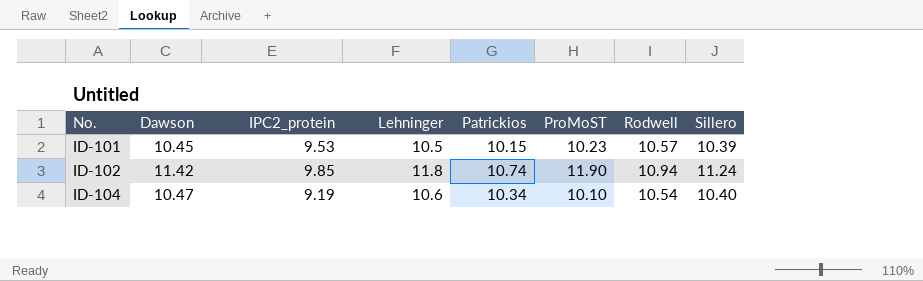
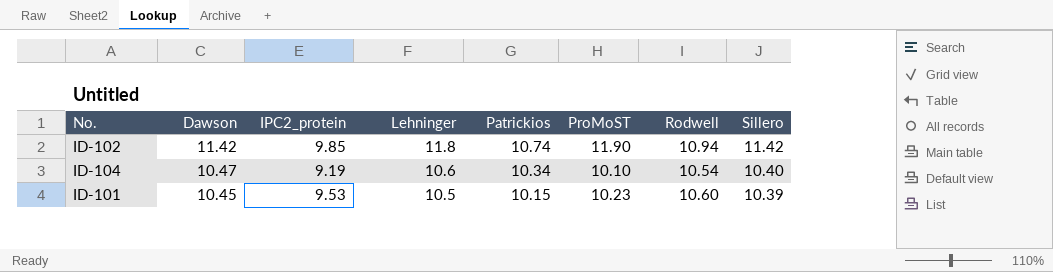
row order: No. ascending -> Dawson descending
ID-102 | Sillero: 11.24 -> 11.42
ID-101 | Rodwell: 10.57 -> 10.60

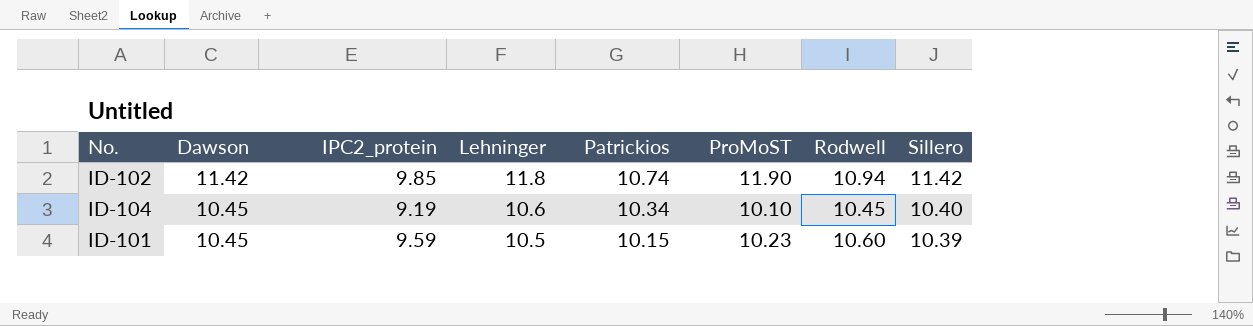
ID-104 | Dawson: 10.47 -> 10.45
ID-104 | Rodwell: 10.54 -> 10.45
ID-101 | IPC2_protein: 9.53 -> 9.59

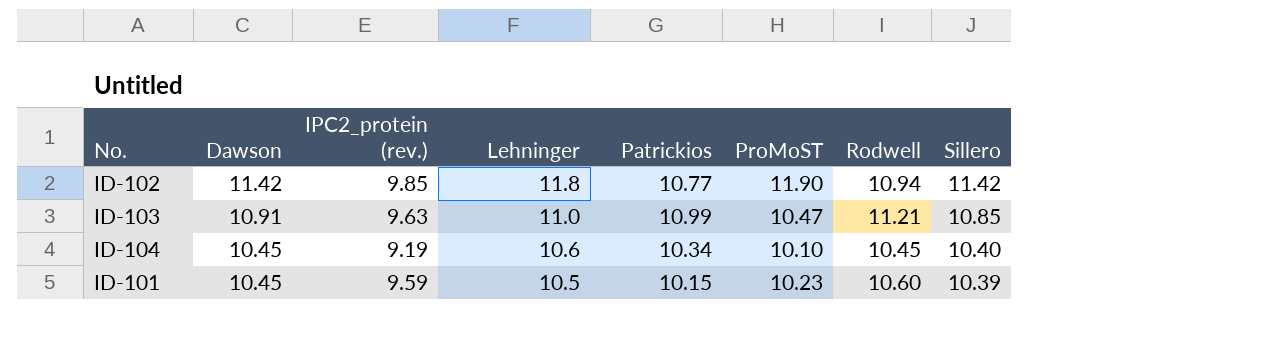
column name: IPC2_protein -> IPC2_protein (rev.)
ID-102 | Patrickios: 10.74 -> 10.77
row ID-103: none -> 10.91 | 9.63 | 11.0 | 10.99 | 10.47 | 11.21 | 10.85

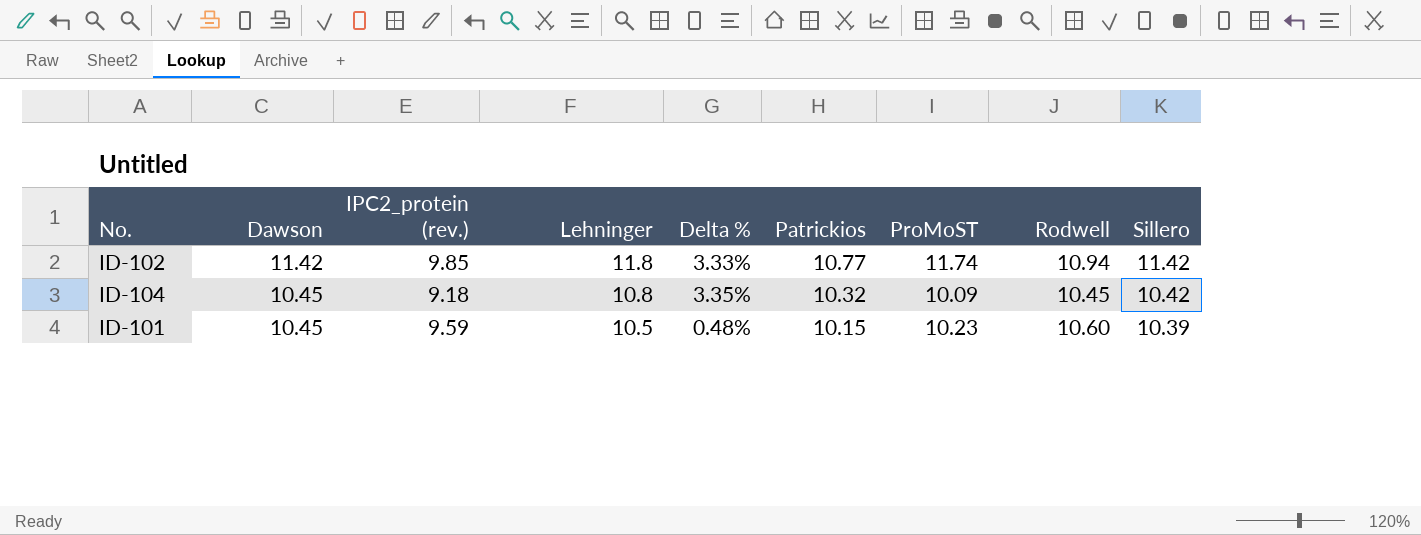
column Delta % | formula: none -> ([Lehninger] - [Dawson]) / [Dawson]
row ID-103: 10.91 | 9.63 | 11.0 | 10.99 | 10.47 | 11.21 | 10.85 -> none
ID-102 | ProMoST: 11.90 -> 11.74
ID-104 | IPC2_protein (rev.): 9.19 -> 9.18
ID-104 | Lehninger: 10.6 -> 10.8
ID-104 | Patrickios: 10.34 -> 10.32
ID-104 | ProMoST: 10.10 -> 10.09
ID-104 | Sillero: 10.40 -> 10.42

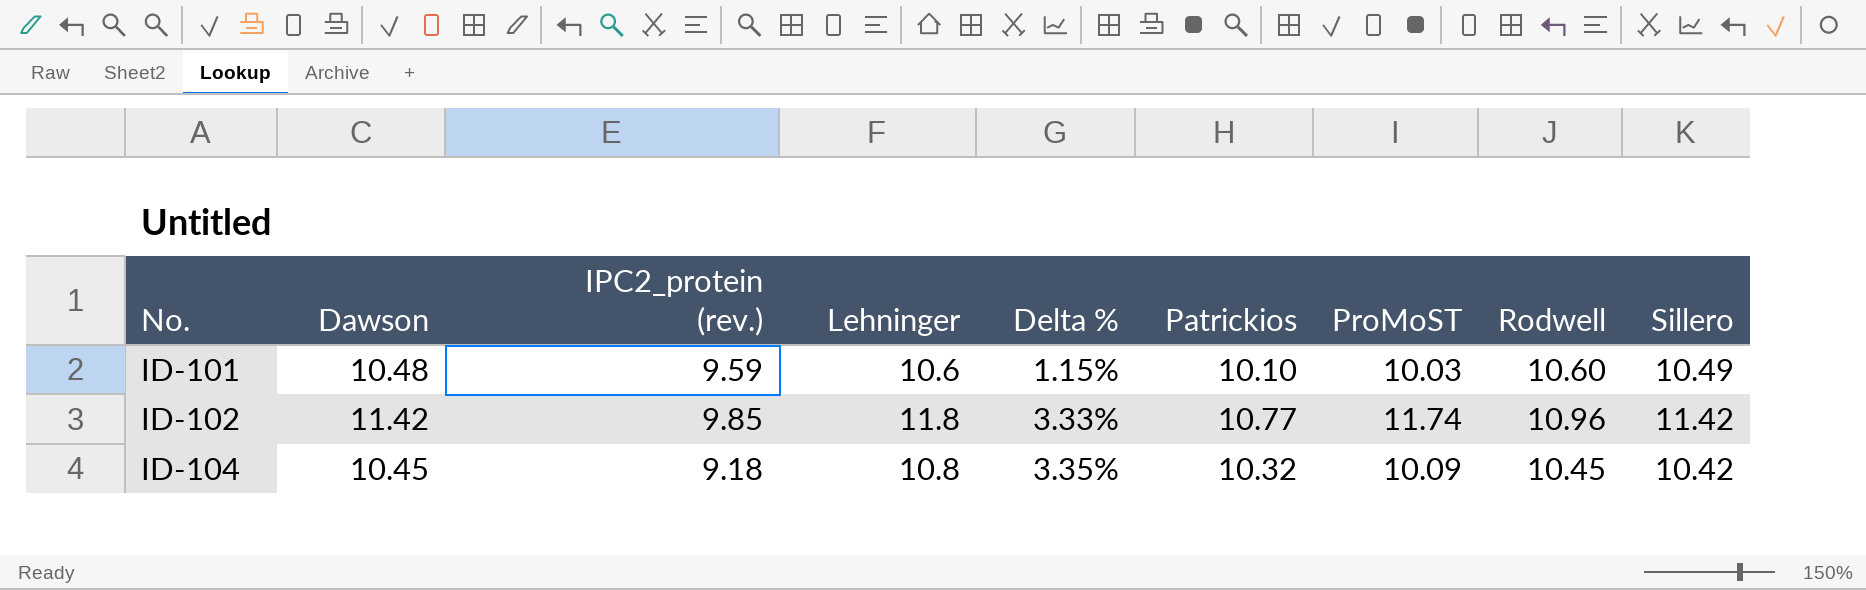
row order: Dawson descending -> No. ascending
ID-101 | Dawson: 10.45 -> 10.48
ID-101 | Lehninger: 10.5 -> 10.6
ID-101 | Delta %: 0.48% -> 1.15%
ID-101 | Patrickios: 10.15 -> 10.10
ID-101 | ProMoST: 10.23 -> 10.03
ID-101 | Sillero: 10.39 -> 10.49
ID-102 | Rodwell: 10.94 -> 10.96

